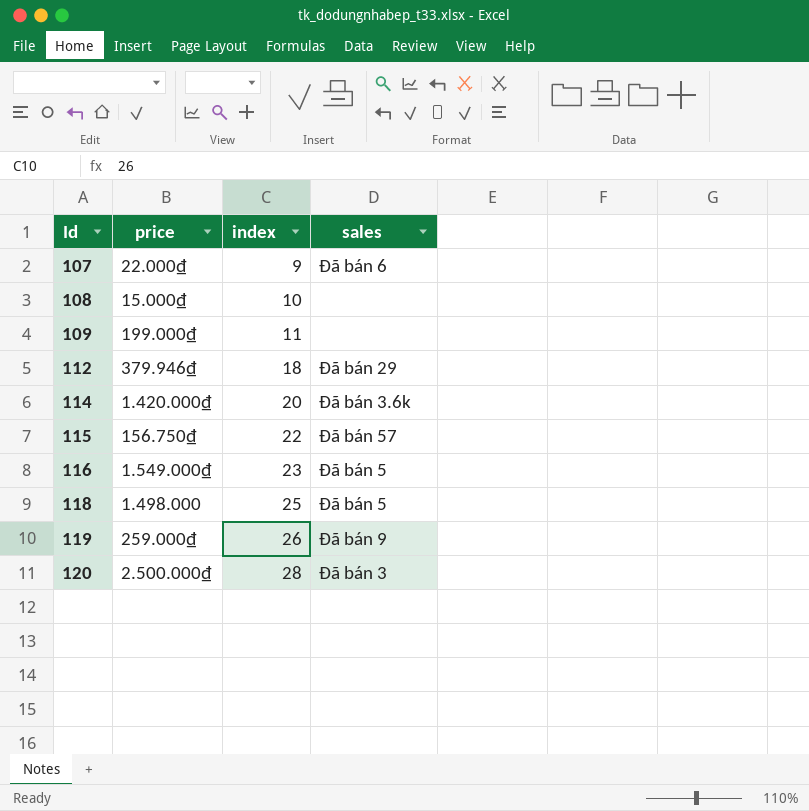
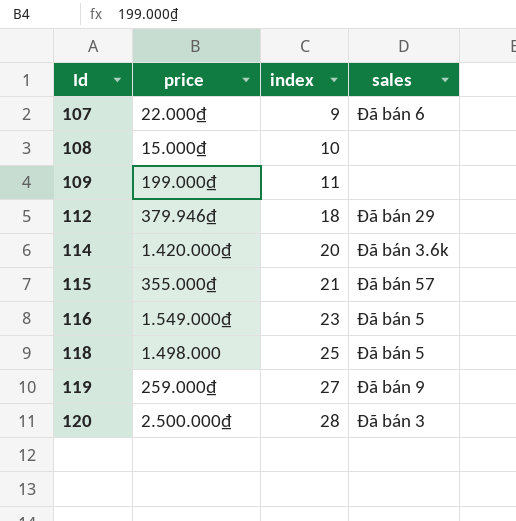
115 | price: 156.750₫ -> 355.000₫
115 | index: 22 -> 21
119 | index: 26 -> 27

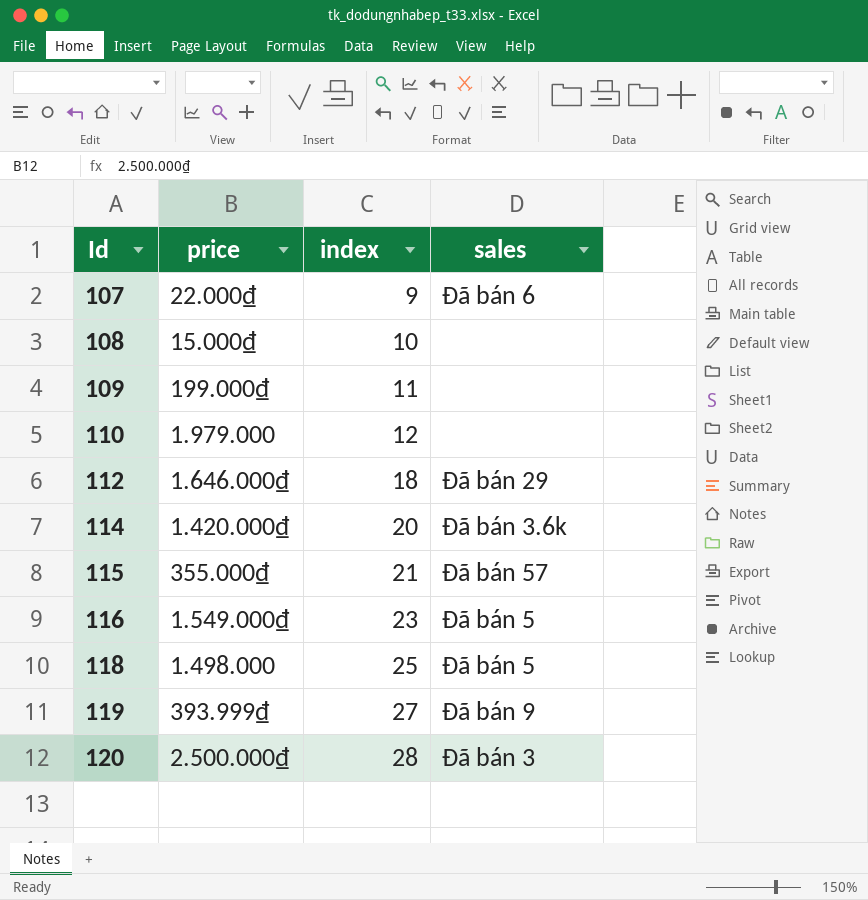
row 110: none -> 1.979.000 | 12 | none
112 | price: 379.946₫ -> 1.646.000₫
119 | price: 259.000₫ -> 393.999₫

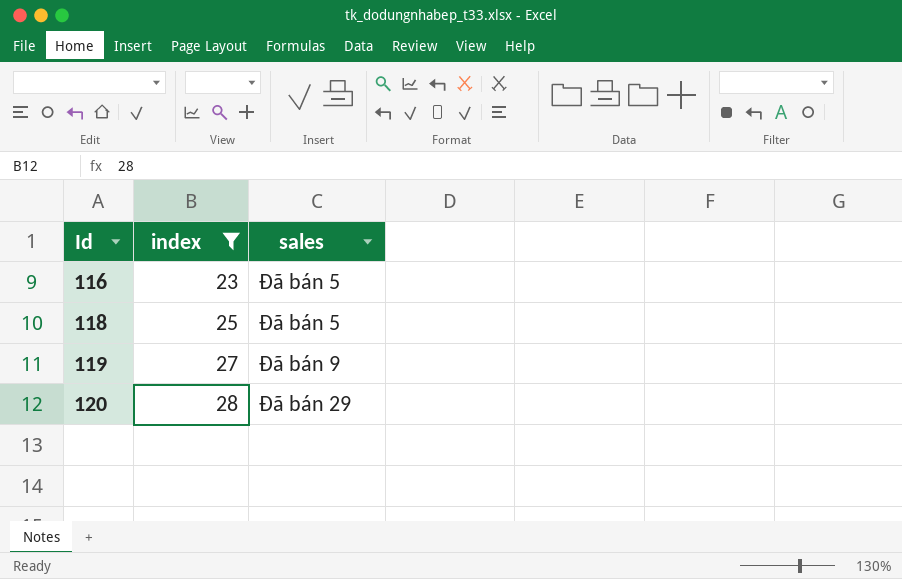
filter: none -> index >= 23
column price | position: 2 -> none
120 | sales: Đã bán 3 -> Đã bán 29

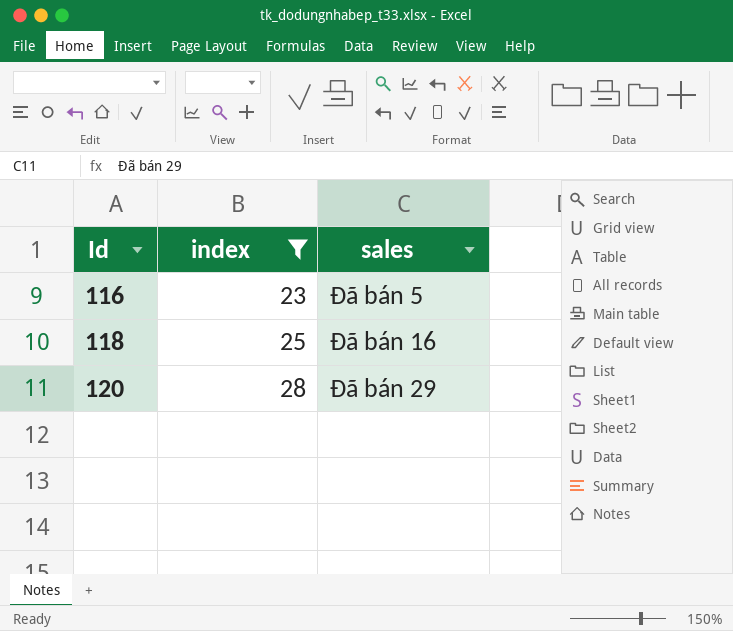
row 119: 27 | Đã bán 9 -> none
118 | sales: Đã bán 5 -> Đã bán 16

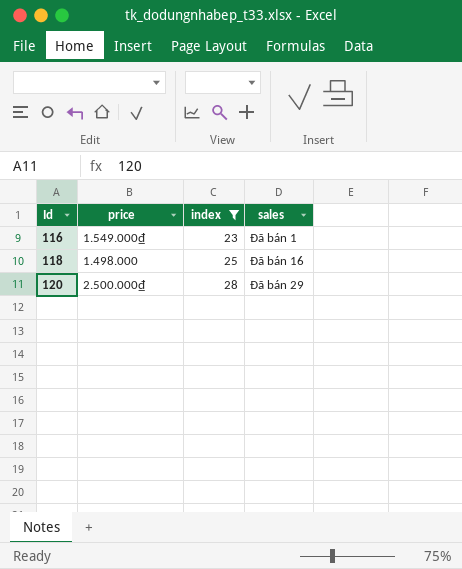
column price | position: none -> 2
116 | sales: Đã bán 5 -> Đã bán 1

